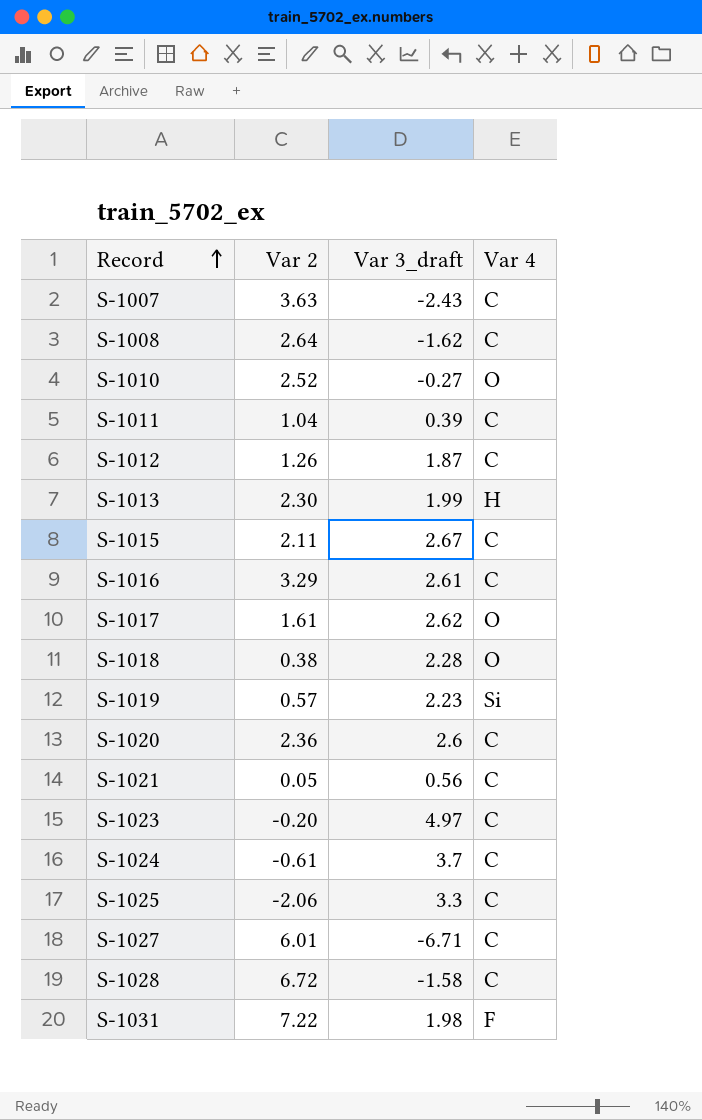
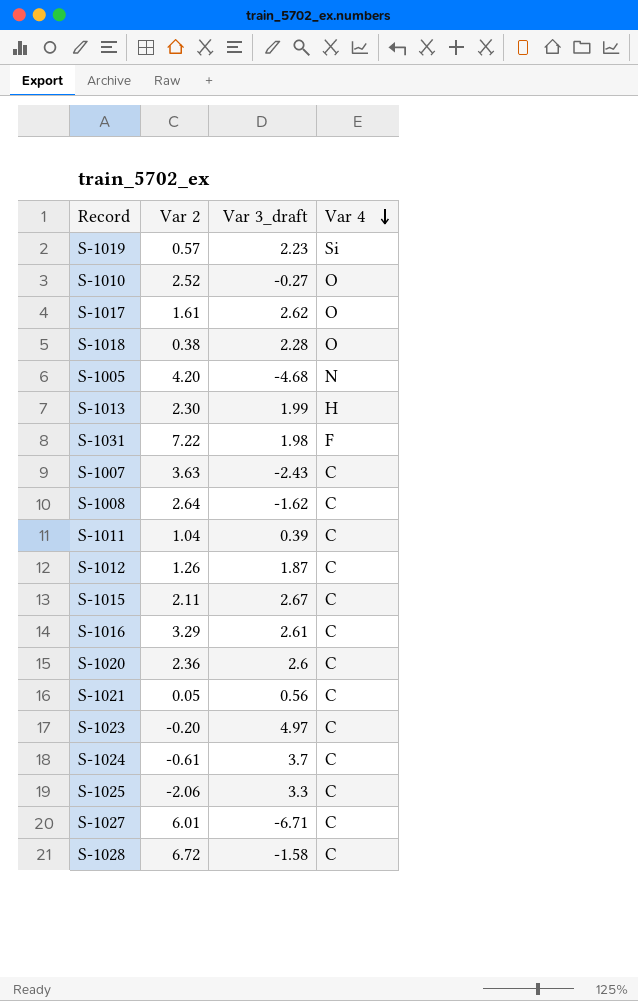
row order: Record ascending -> Var 4 descending
row S-1005: none -> 4.20 | -4.68 | N

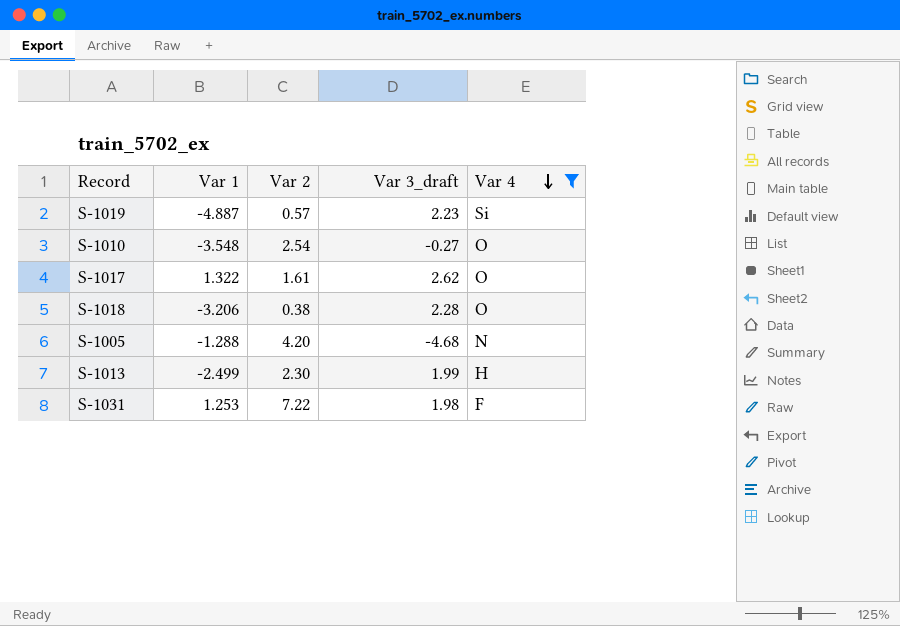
filter: none -> Var 4 != C
column Var 1 | position: none -> 2
S-1010 | Var 2: 2.52 -> 2.54

